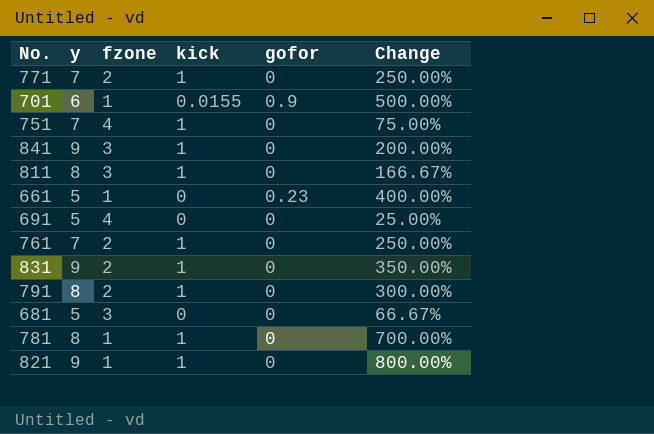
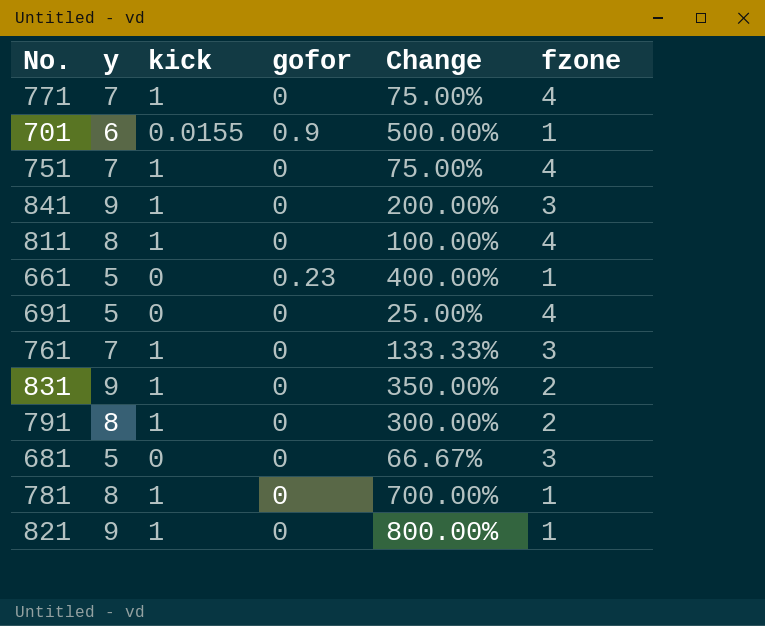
column fzone | position: 3 -> 6
771 | Change: 250.00% -> 75.00%
771 | fzone: 2 -> 4
811 | Change: 166.67% -> 100.00%
811 | fzone: 3 -> 4
761 | Change: 250.00% -> 133.33%
761 | fzone: 2 -> 3

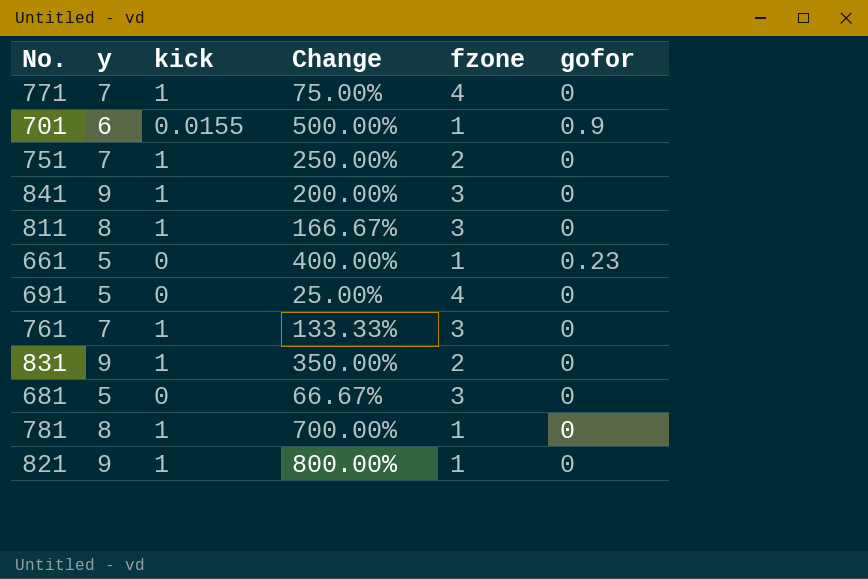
column gofor | position: 4 -> 6
row 791: 8 | 1 | 0 | 300.00% | 2 -> none
751 | Change: 75.00% -> 250.00%
751 | fzone: 4 -> 2
811 | Change: 100.00% -> 166.67%
811 | fzone: 4 -> 3

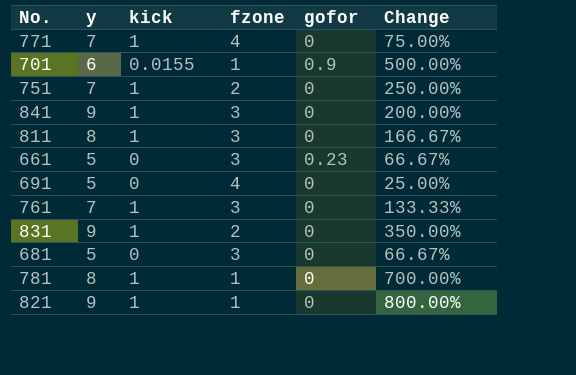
column Change | position: 4 -> 6
661 | fzone: 1 -> 3
661 | Change: 400.00% -> 66.67%

